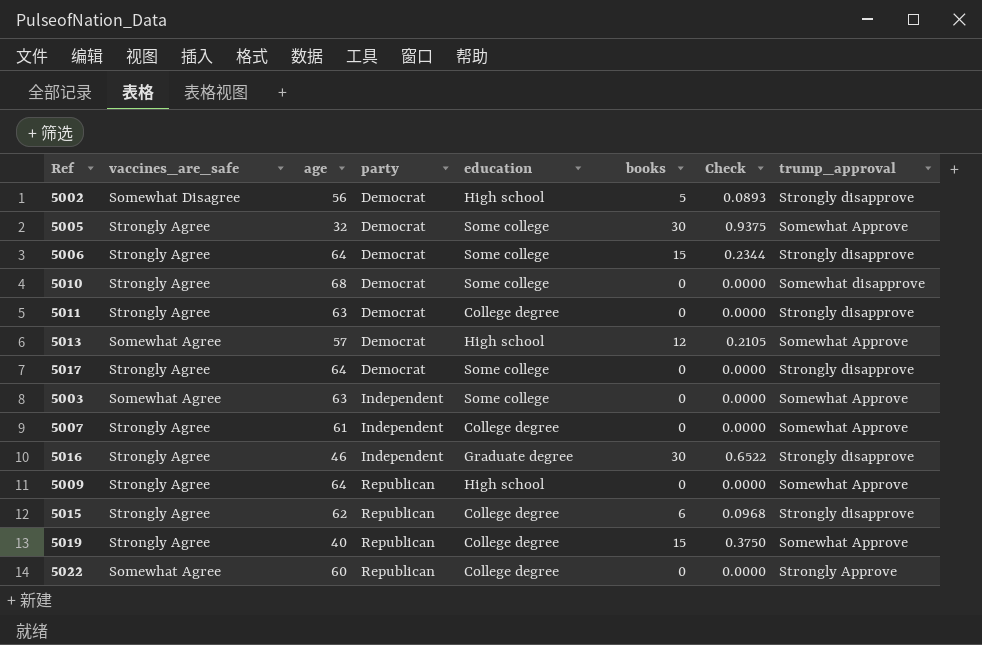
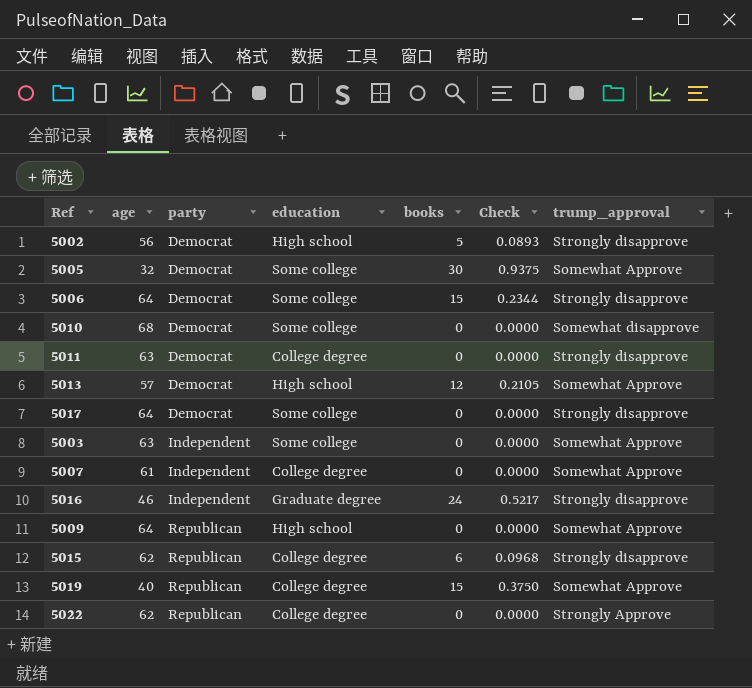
column vaccines_are_safe | position: 2 -> none
5016 | books: 30 -> 24
5016 | Check: 0.6522 -> 0.5217
5022 | age: 60 -> 62

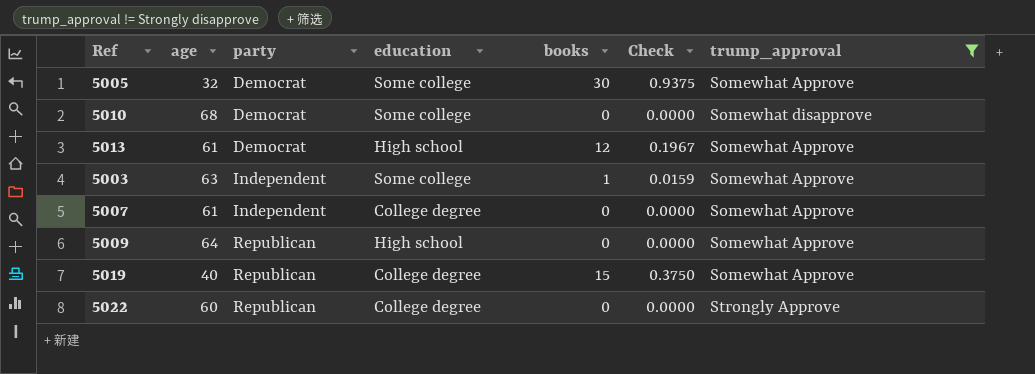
filter: none -> trump_approval != Strongly disapprove
5013 | age: 57 -> 61
5013 | Check: 0.2105 -> 0.1967
5003 | books: 0 -> 1
5003 | Check: 0.0000 -> 0.0159
5022 | age: 62 -> 60

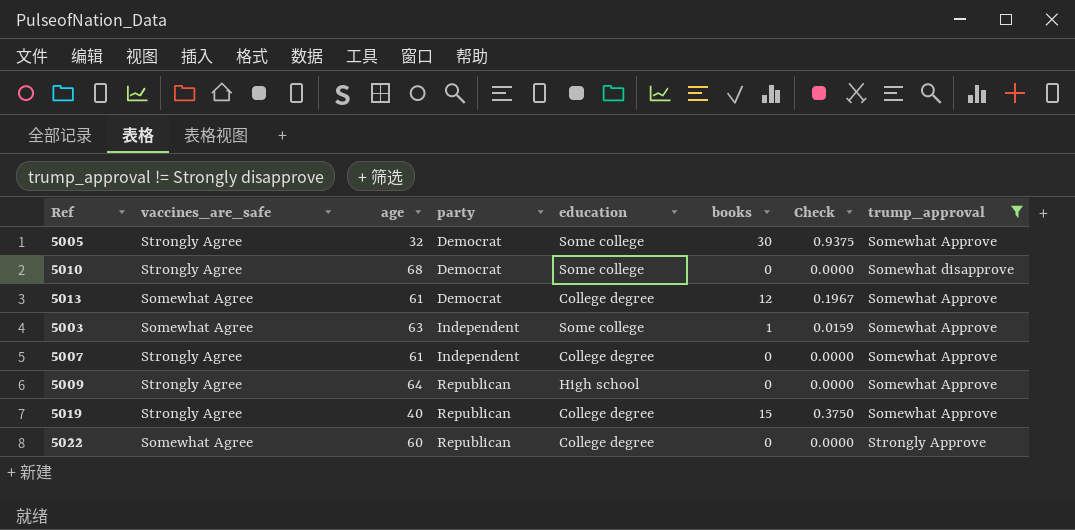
column vaccines_are_safe | position: none -> 2
5013 | education: High school -> College degree

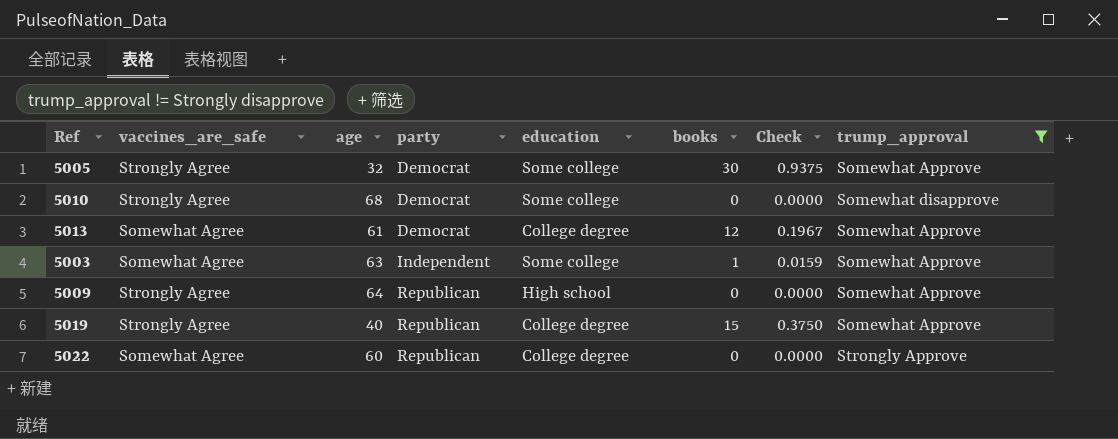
row 5007: Strongly Agree | 61 | Independent | College degree | 0 | 0.0000 | Somewhat Approve -> none

